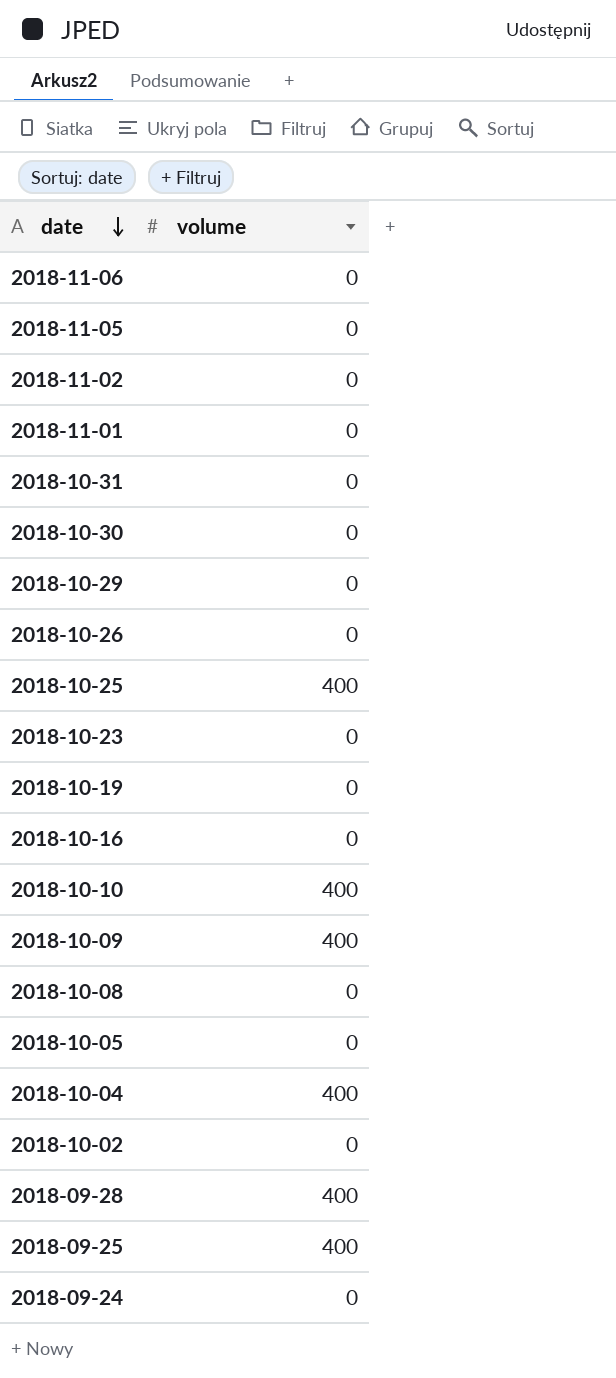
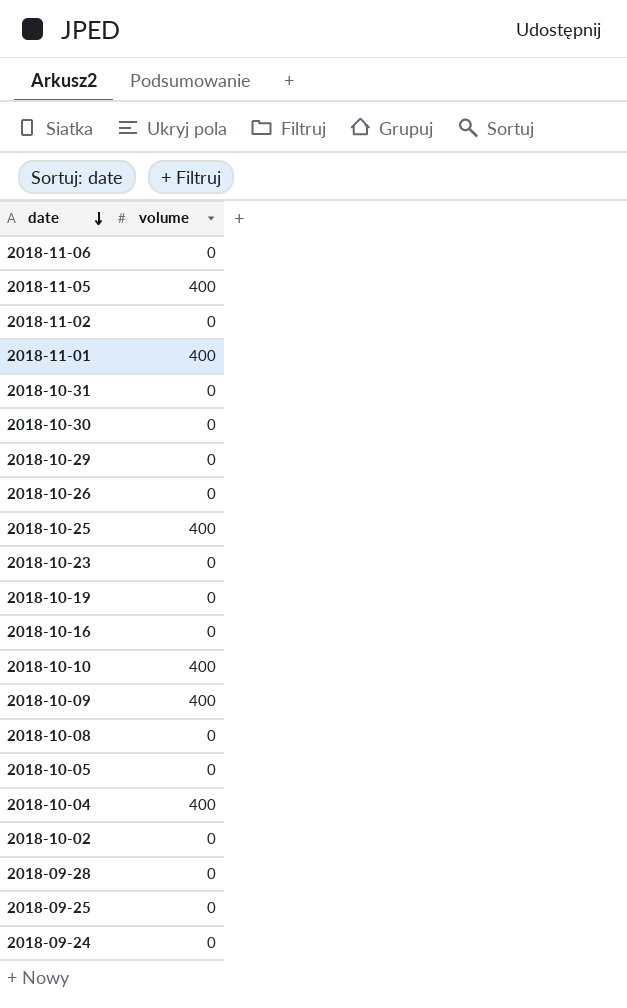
2018-11-05 | volume: 0 -> 400
2018-11-01 | volume: 0 -> 400
2018-09-28 | volume: 400 -> 0
2018-09-25 | volume: 400 -> 0

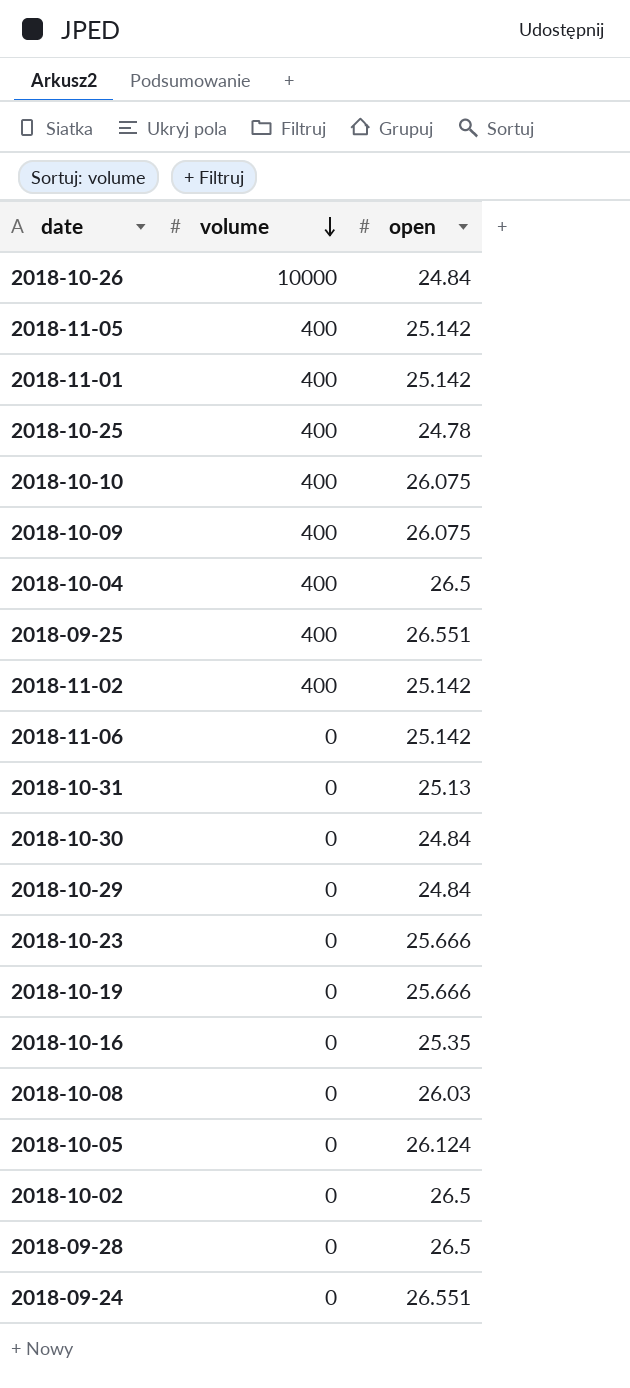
row order: date descending -> volume descending
column open | position: none -> 3
2018-10-26 | volume: 0 -> 10000
2018-09-25 | volume: 0 -> 400
2018-11-02 | volume: 0 -> 400

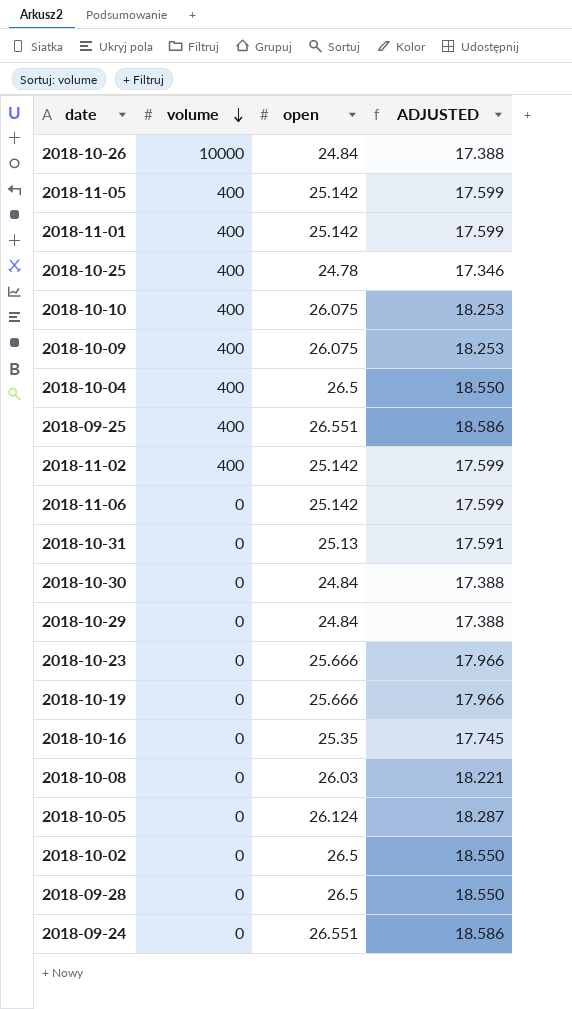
column ADJUSTED | formula: none -> [open] * 0.7

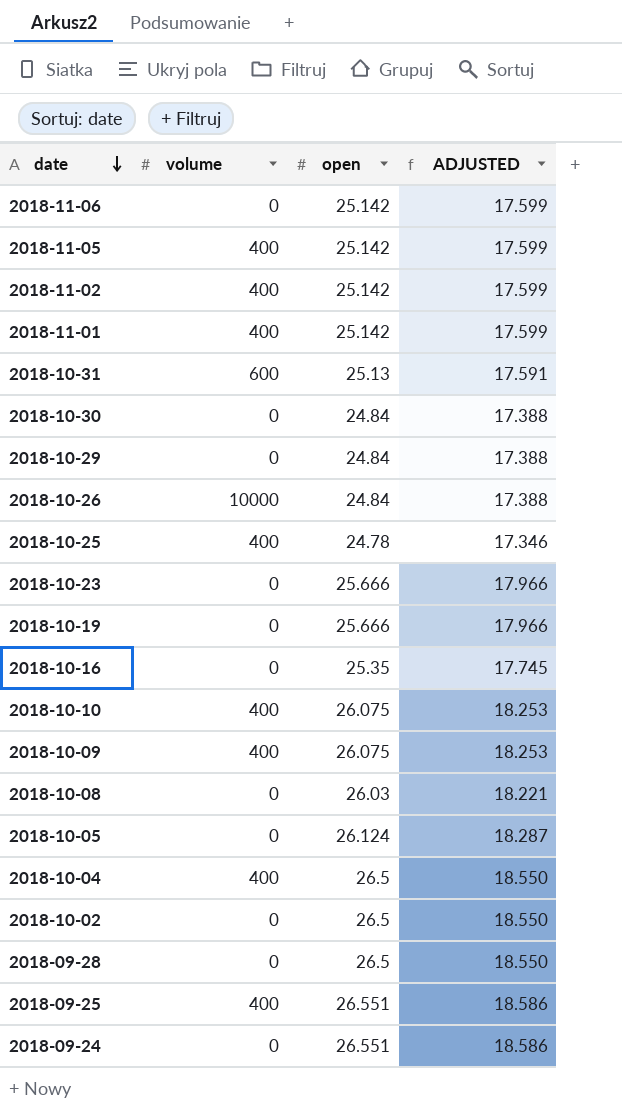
row order: volume descending -> date descending
2018-10-31 | volume: 0 -> 600

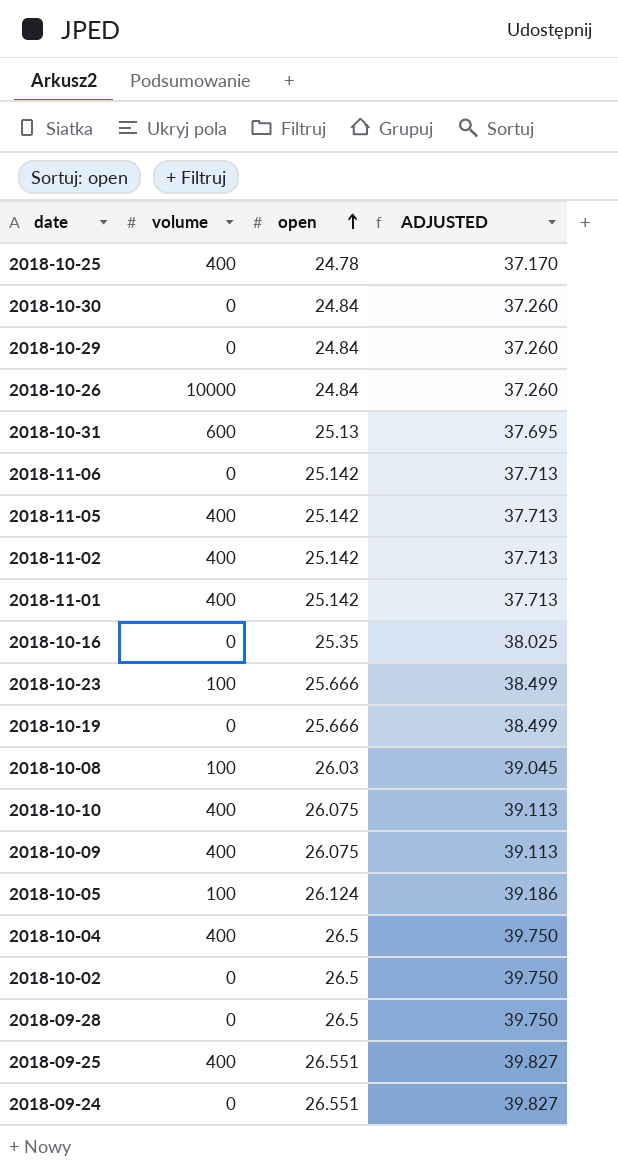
row order: date descending -> open ascending
column ADJUSTED | formula: [open] * 0.7 -> [open] * 1.5
2018-10-23 | volume: 0 -> 100
2018-10-08 | volume: 0 -> 100
2018-10-05 | volume: 0 -> 100

